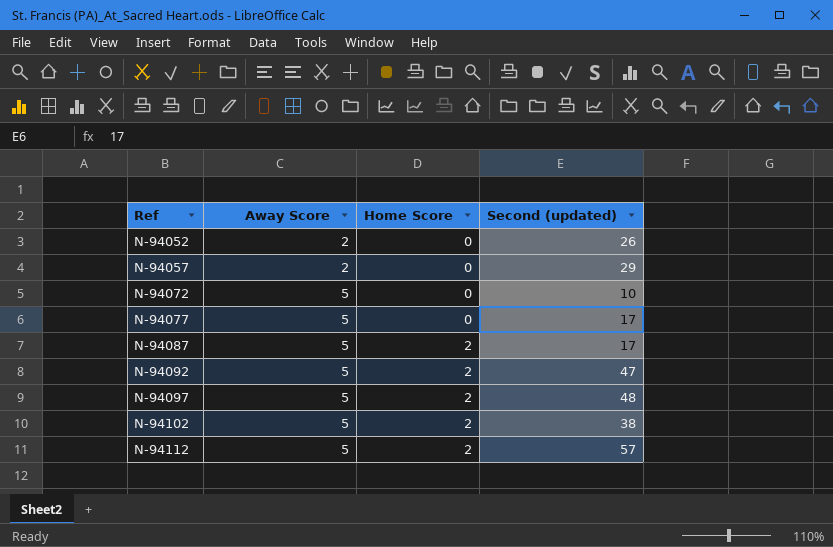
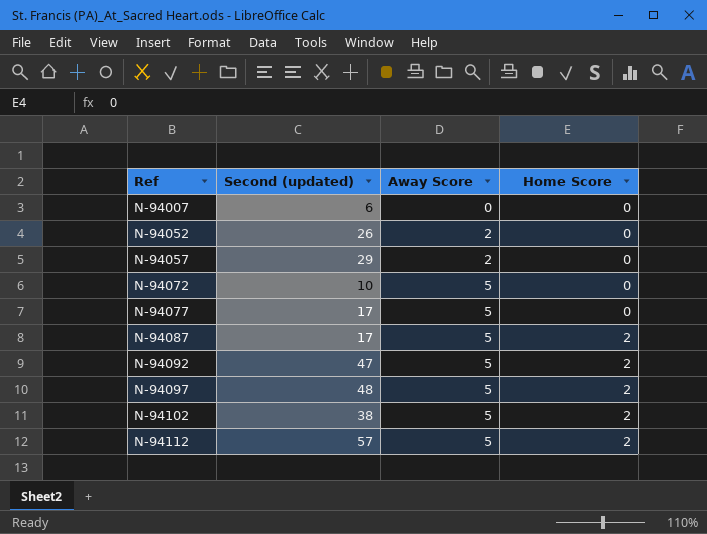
column Second (updated) | position: 4 -> 2
row N-94007: none -> 6 | 0 | 0

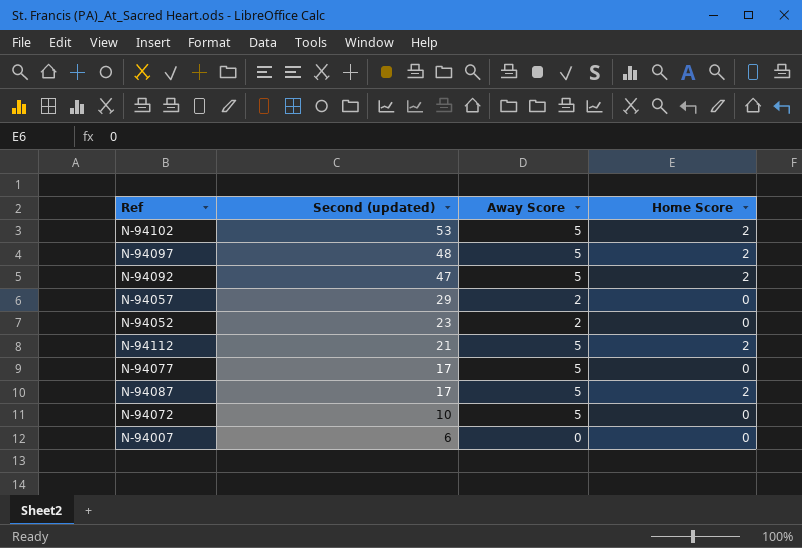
row order: Ref ascending -> Second (updated) descending
N-94102 | Second (updated): 38 -> 53
N-94052 | Second (updated): 26 -> 23
N-94112 | Second (updated): 57 -> 21

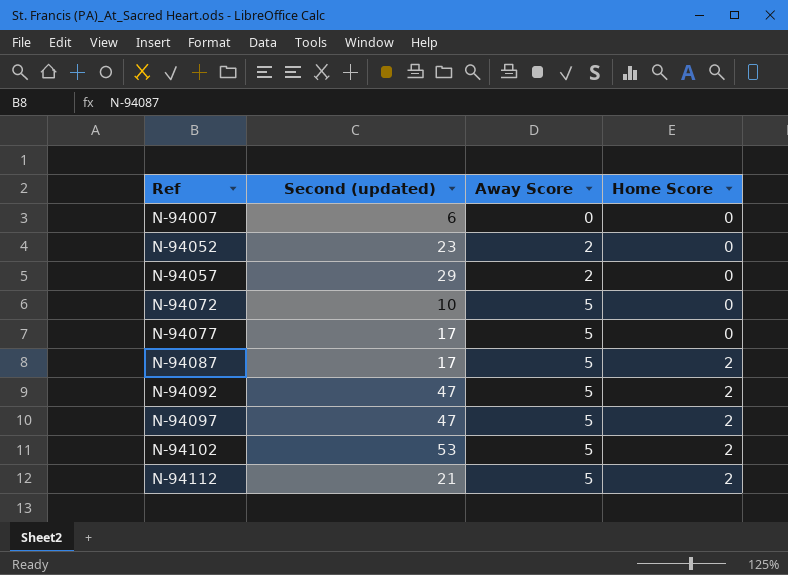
row order: Second (updated) descending -> Ref ascending
N-94097 | Second (updated): 48 -> 47

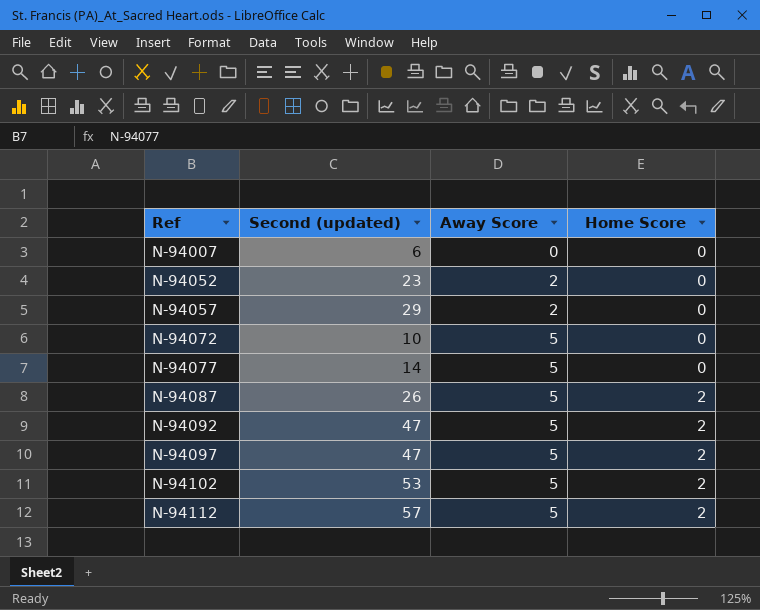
N-94077 | Second (updated): 17 -> 14
N-94087 | Second (updated): 17 -> 26
N-94112 | Second (updated): 21 -> 57

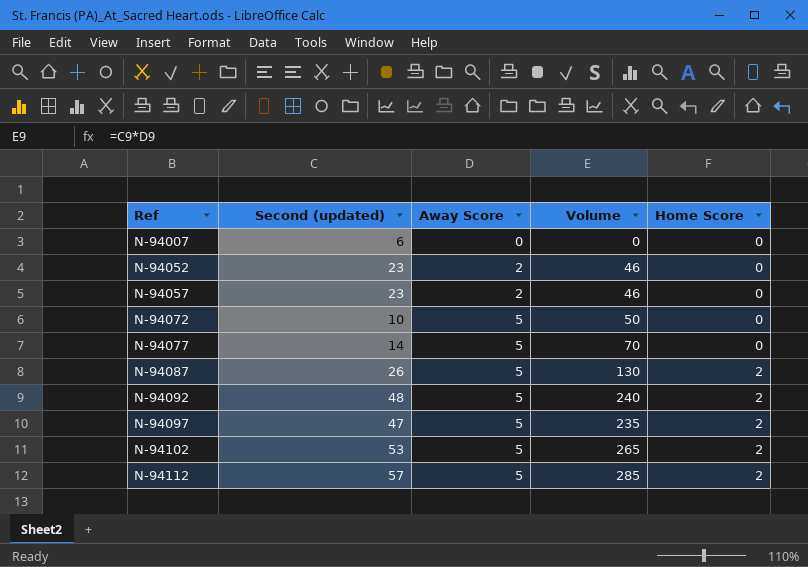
column Volume | formula: none -> [Second (updated)] * [Away Score]
N-94057 | Second (updated): 29 -> 23
N-94092 | Second (updated): 47 -> 48

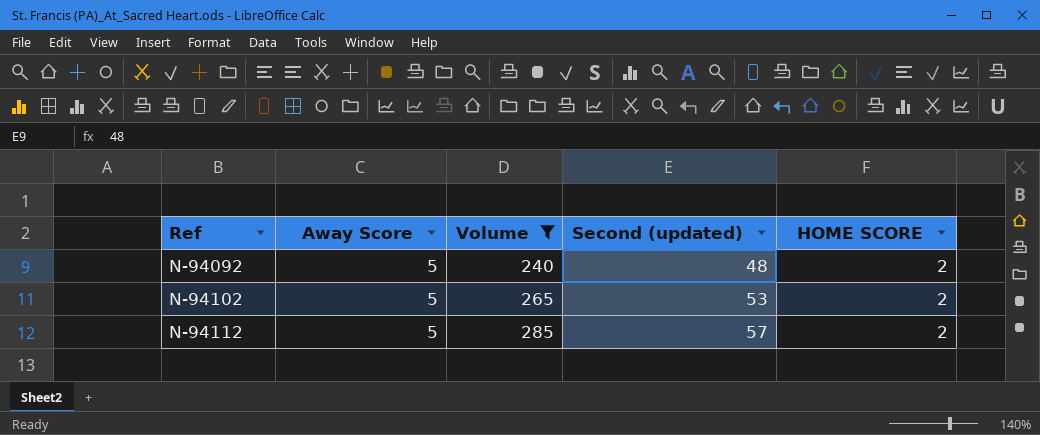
filter: none -> Volume >= 240
column Second (updated) | position: 2 -> 4
column name: Home Score -> HOME SCORE

